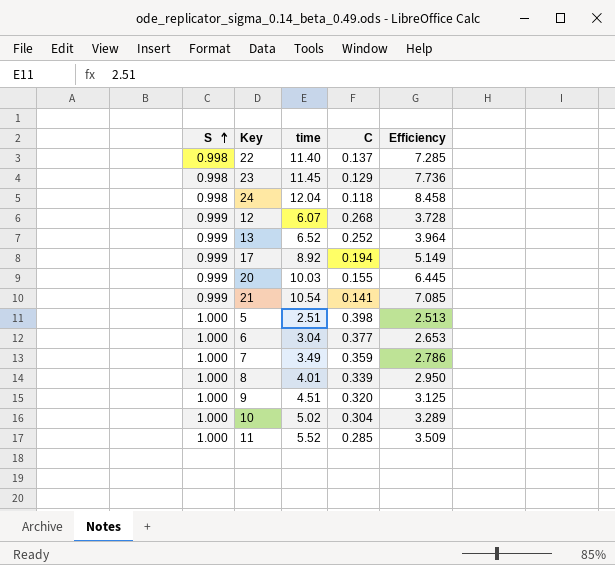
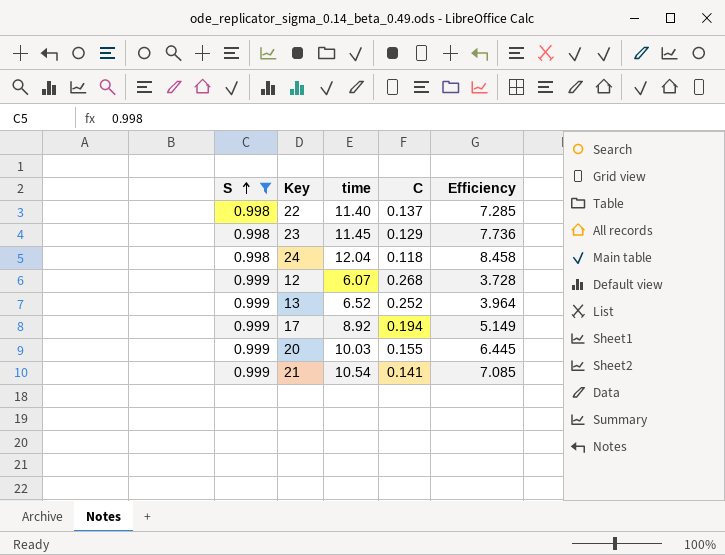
filter: none -> S != 1.000

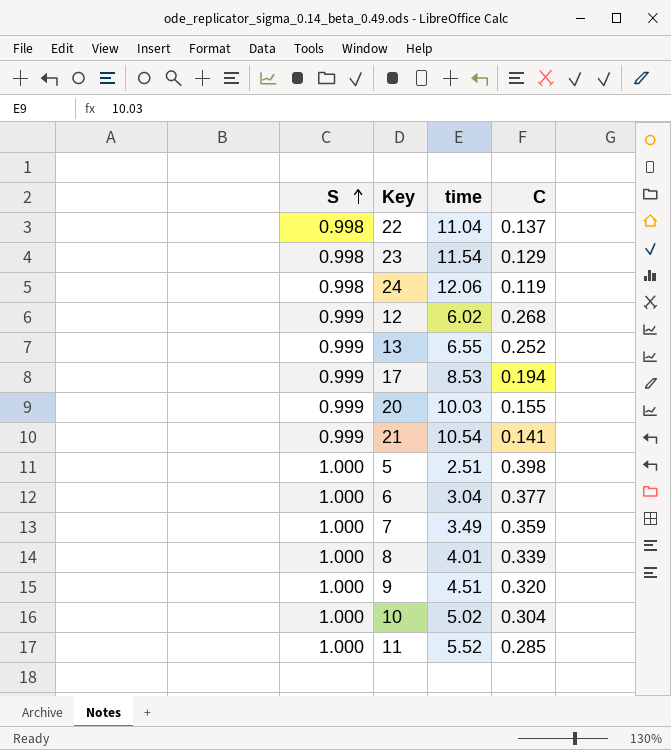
filter: S != 1.000 -> none
column Efficiency | formula: [S] / [C] -> none
22 | time: 11.40 -> 11.04
23 | time: 11.45 -> 11.54
24 | time: 12.04 -> 12.06
24 | C: 0.118 -> 0.119
12 | time: 6.07 -> 6.02
13 | time: 6.52 -> 6.55
17 | time: 8.92 -> 8.53

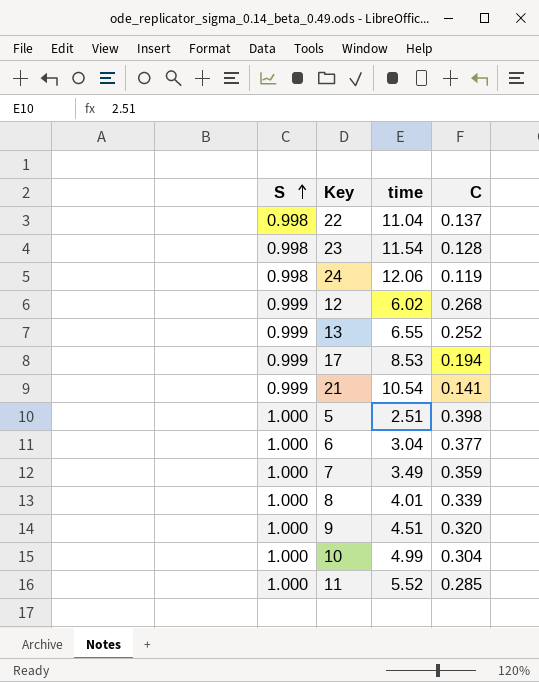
row 20: 0.999 | 10.03 | 0.155 -> none
23 | C: 0.129 -> 0.128
10 | time: 5.02 -> 4.99

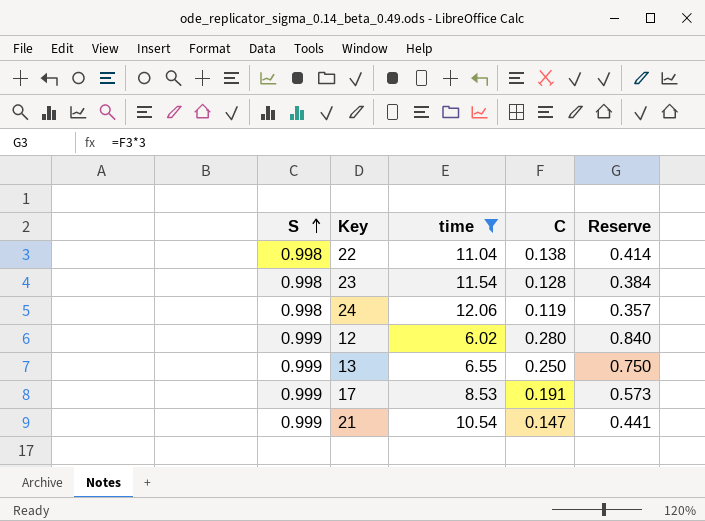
filter: none -> time >= 6.02
column Reserve | formula: none -> [C] * 3
22 | C: 0.137 -> 0.138
12 | C: 0.268 -> 0.280
13 | C: 0.252 -> 0.250
17 | C: 0.194 -> 0.191
21 | C: 0.141 -> 0.147

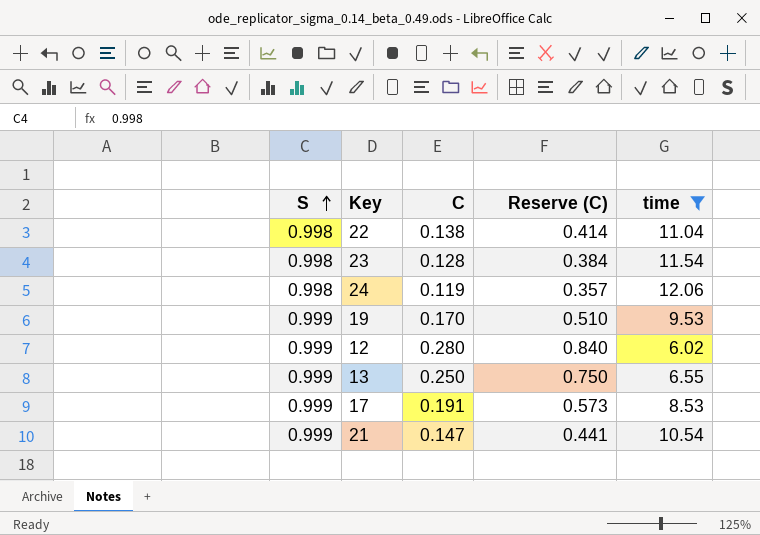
column name: Reserve -> Reserve (C)
column time | position: 3 -> 5
row 19: none -> 0.999 | 0.170 | 0.510 | 9.53

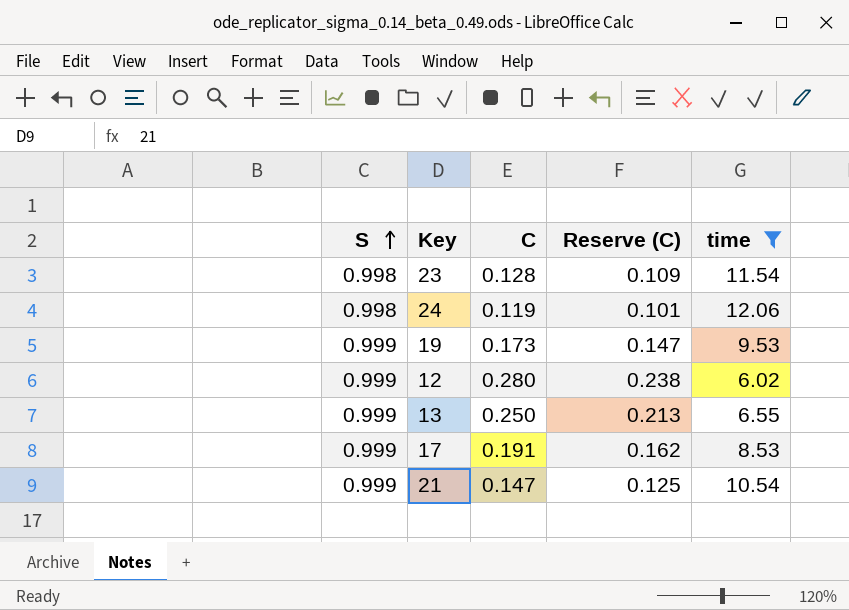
column Reserve (C) | formula: [C] * 3 -> [C] * 0.85
row 22: 0.998 | 0.138 | 0.414 | 11.04 -> none
19 | C: 0.170 -> 0.173

